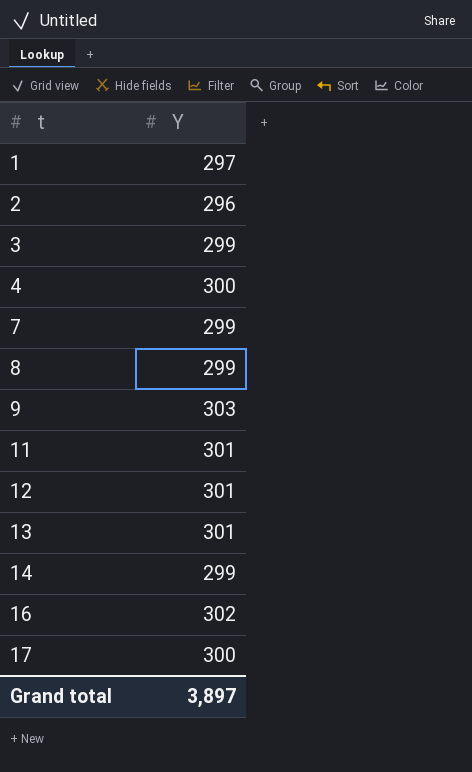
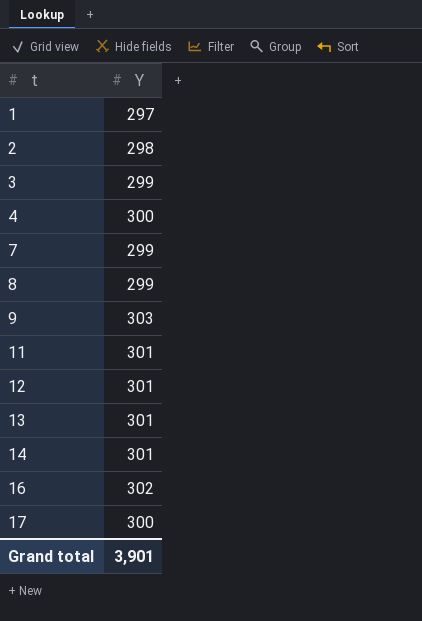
2 | Y: 296 -> 298
14 | Y: 299 -> 301
Grand total | Y: 3,897 -> 3,901

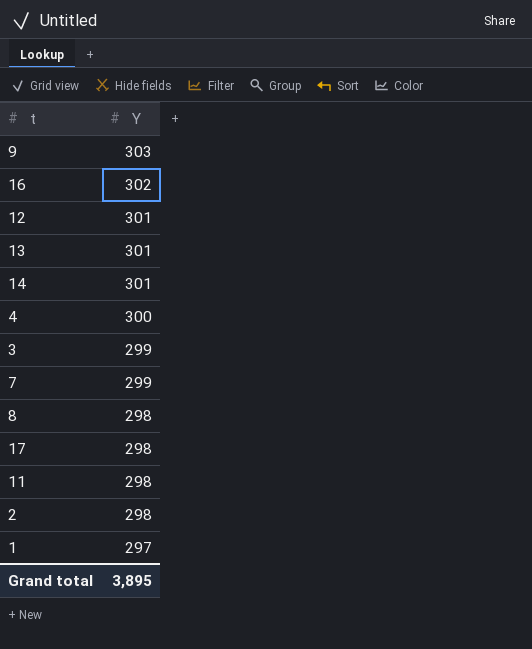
row order: t ascending -> Y descending
8 | Y: 299 -> 298
17 | Y: 300 -> 298
11 | Y: 301 -> 298
Grand total | Y: 3,901 -> 3,895

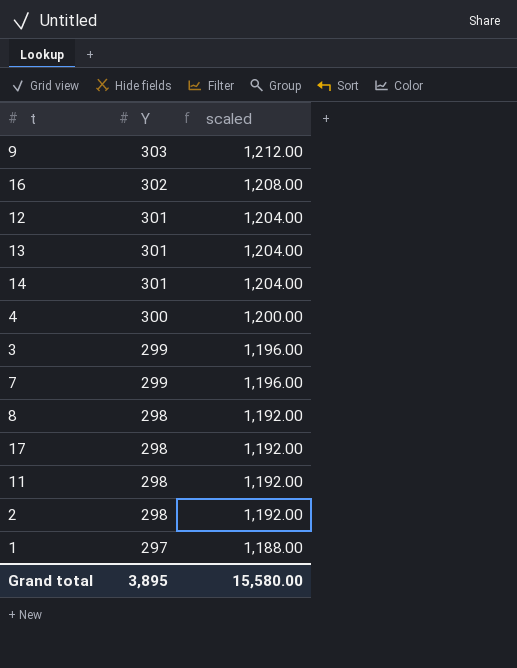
column scaled | formula: none -> [Y] * 4

